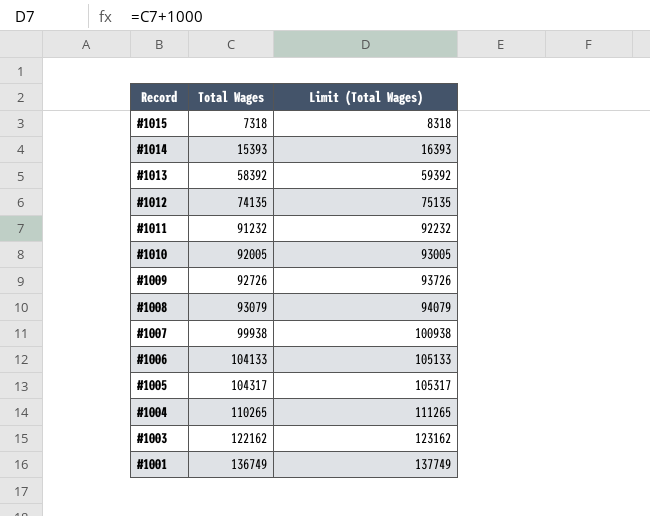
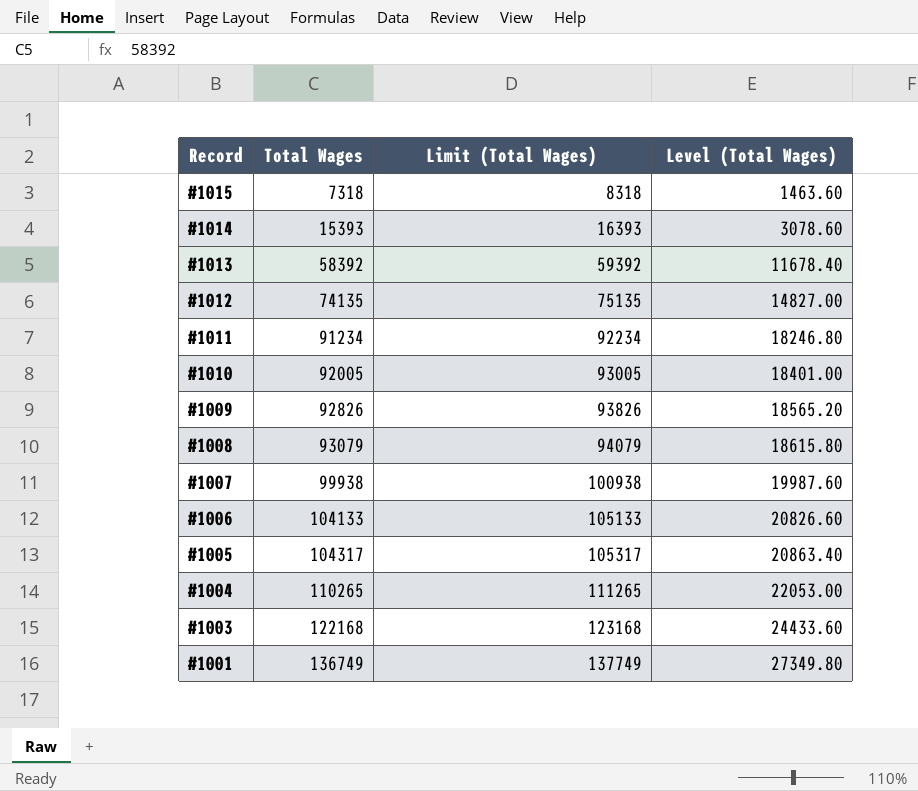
column Level (Total Wages) | formula: none -> [Total Wages] * 0.2
#1011 | Total Wages: 91232 -> 91234
#1011 | Limit (Total Wages): 92232 -> 92234
#1009 | Total Wages: 92726 -> 92826
#1009 | Limit (Total Wages): 93726 -> 93826
#1003 | Total Wages: 122162 -> 122168
#1003 | Limit (Total Wages): 123162 -> 123168

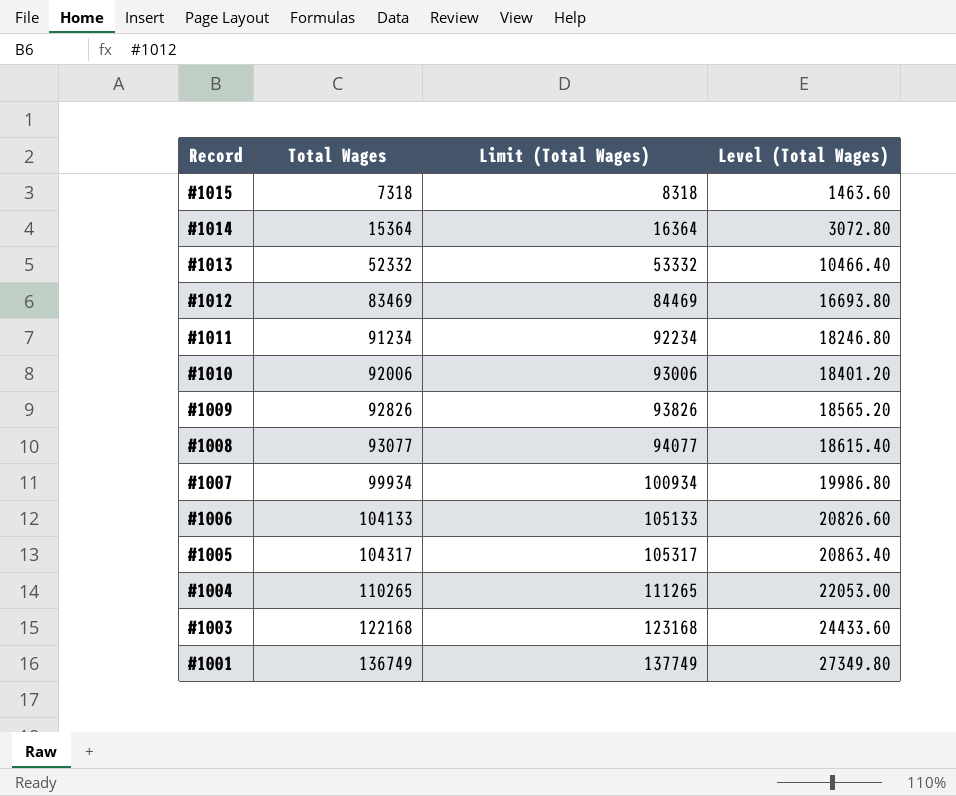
#1014 | Total Wages: 15393 -> 15364
#1014 | Limit (Total Wages): 16393 -> 16364
#1014 | Level (Total Wages): 3078.60 -> 3072.80
#1013 | Total Wages: 58392 -> 52332
#1013 | Limit (Total Wages): 59392 -> 53332
#1013 | Level (Total Wages): 11678.40 -> 10466.40
#1012 | Total Wages: 74135 -> 83469
#1012 | Limit (Total Wages): 75135 -> 84469
#1012 | Level (Total Wages): 14827.00 -> 16693.80
#1010 | Total Wages: 92005 -> 92006
#1010 | Limit (Total Wages): 93005 -> 93006
#1010 | Level (Total Wages): 18401.00 -> 18401.20
#1008 | Total Wages: 93079 -> 93077
#1008 | Limit (Total Wages): 94079 -> 94077
#1008 | Level (Total Wages): 18615.80 -> 18615.40
#1007 | Total Wages: 99938 -> 99934
#1007 | Limit (Total Wages): 100938 -> 100934
#1007 | Level (Total Wages): 19987.60 -> 19986.80

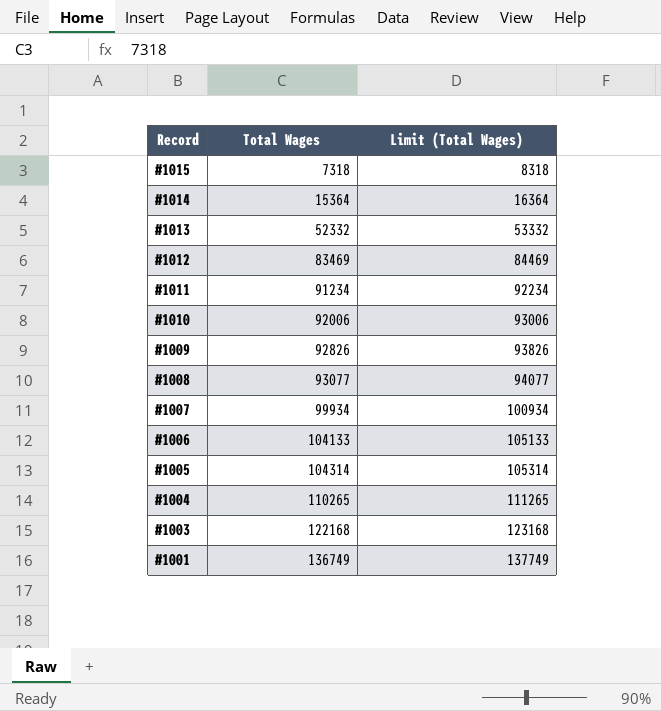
column Level (Total Wages) | formula: [Total Wages] * 0.2 -> none
#1005 | Total Wages: 104317 -> 104314
#1005 | Limit (Total Wages): 105317 -> 105314

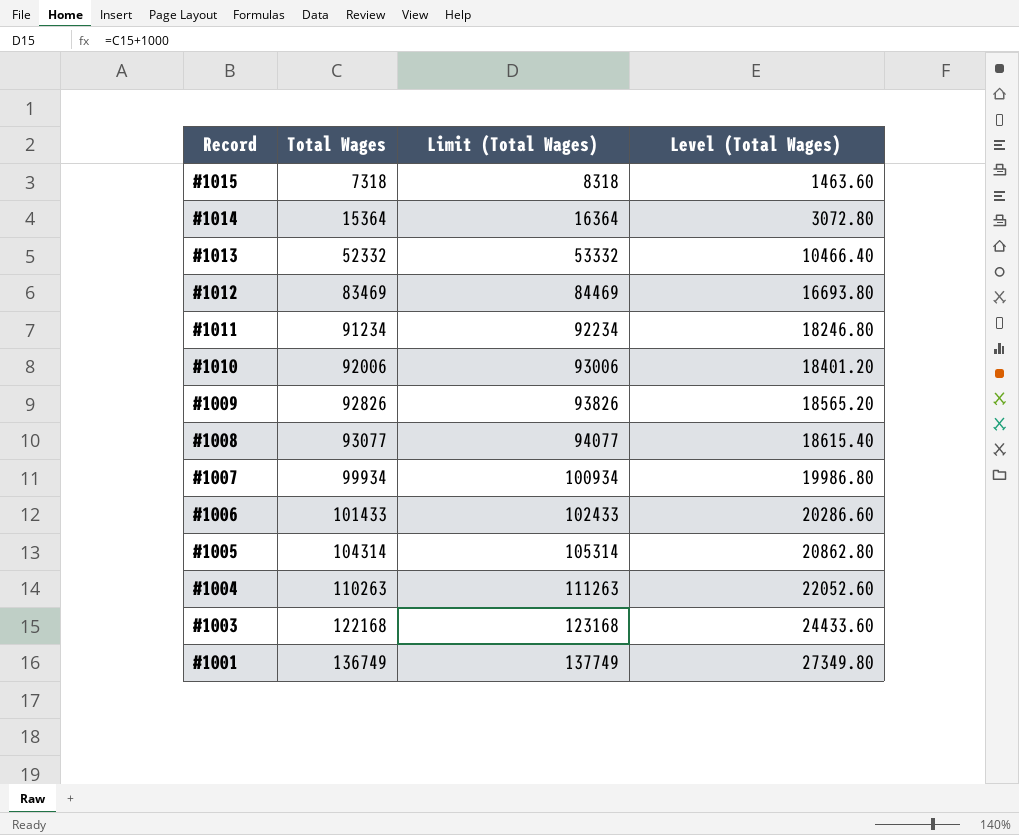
column Level (Total Wages) | formula: none -> [Total Wages] * 0.2
#1006 | Total Wages: 104133 -> 101433
#1006 | Limit (Total Wages): 105133 -> 102433
#1004 | Total Wages: 110265 -> 110263
#1004 | Limit (Total Wages): 111265 -> 111263

